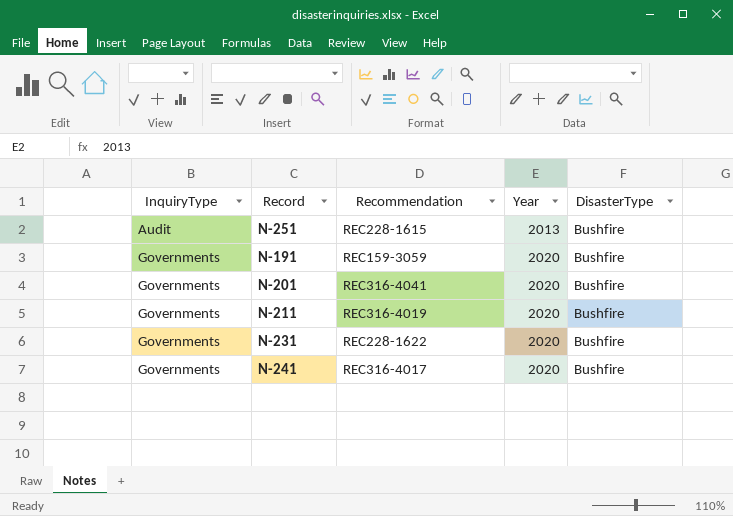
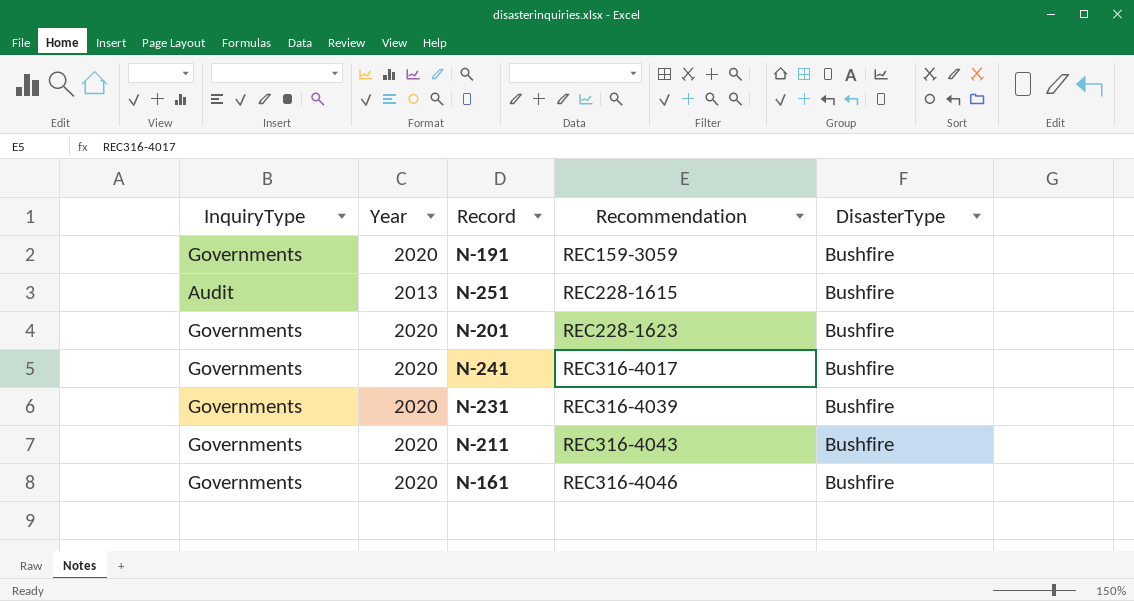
row order: InquiryType ascending -> Recommendation ascending
column Year | position: 4 -> 2
N-201 | Recommendation: REC316-4041 -> REC228-1623
N-231 | Recommendation: REC228-1622 -> REC316-4039
N-211 | Recommendation: REC316-4019 -> REC316-4043
row N-161: none -> Governments | 2020 | REC316-4046 | Bushfire

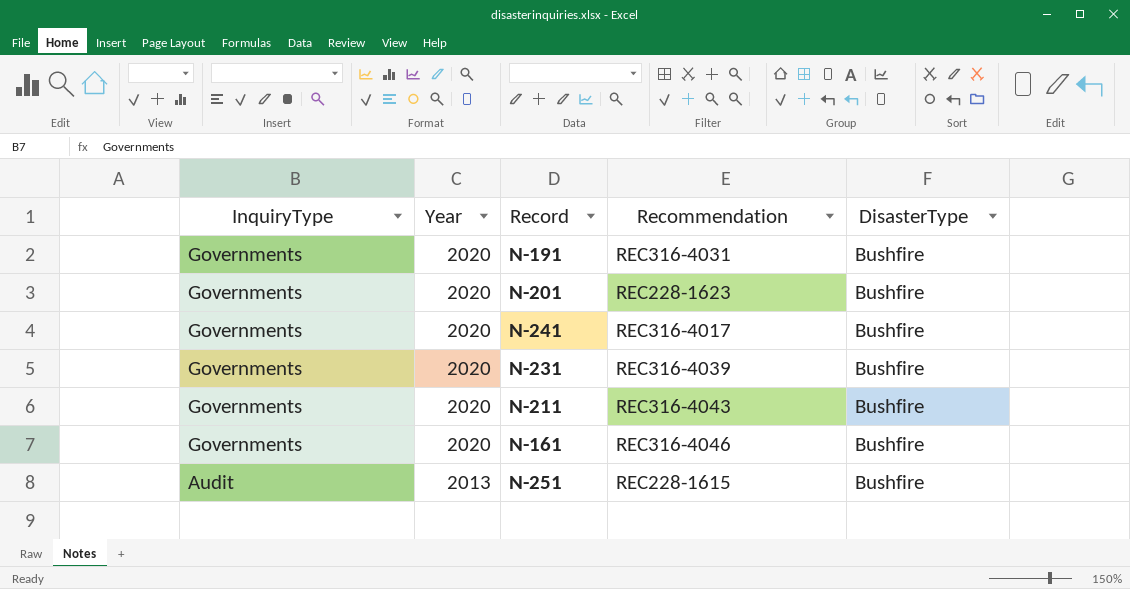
row order: Recommendation ascending -> InquiryType descending
N-191 | Recommendation: REC159-3059 -> REC316-4031

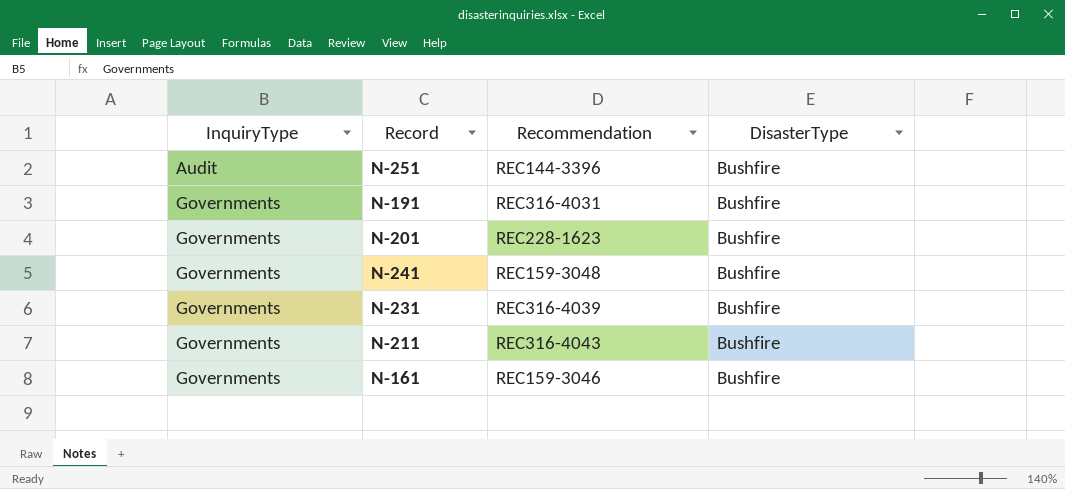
row order: InquiryType descending -> InquiryType ascending
column Year | position: 2 -> none
N-251 | Recommendation: REC228-1615 -> REC144-3396
N-241 | Recommendation: REC316-4017 -> REC159-3048
N-161 | Recommendation: REC316-4046 -> REC159-3046

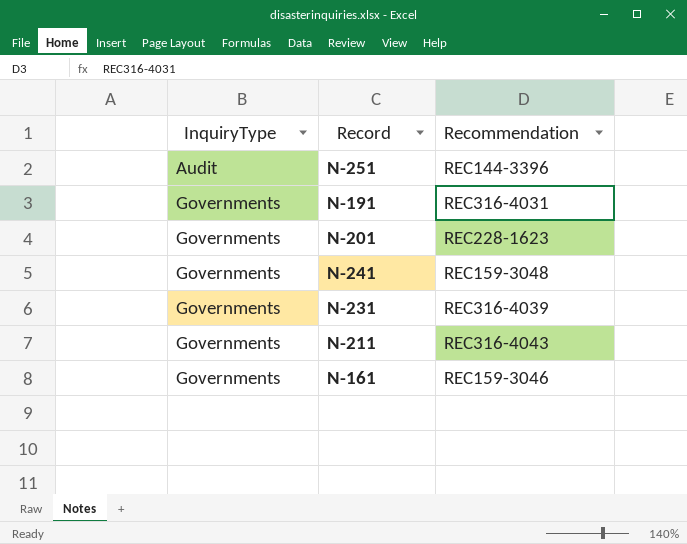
column DisasterType | position: 4 -> none

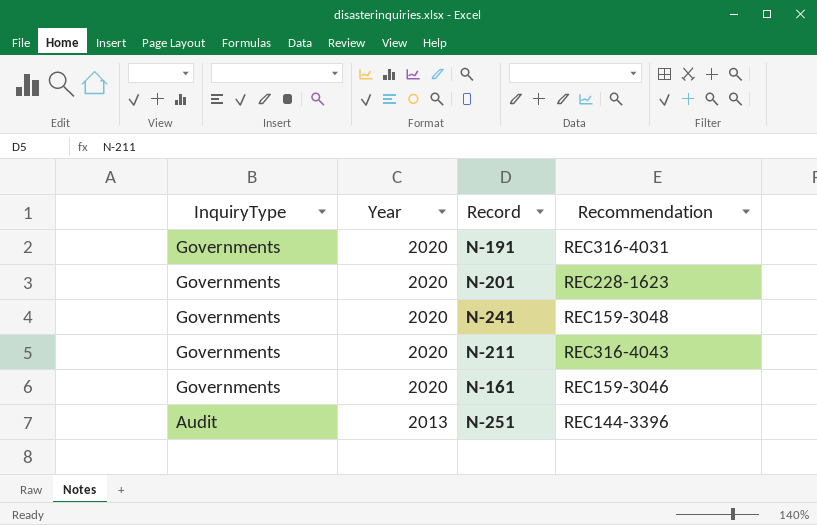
row order: InquiryType ascending -> InquiryType descending
column Year | position: none -> 2
row N-231: Governments | REC316-4039 -> none

